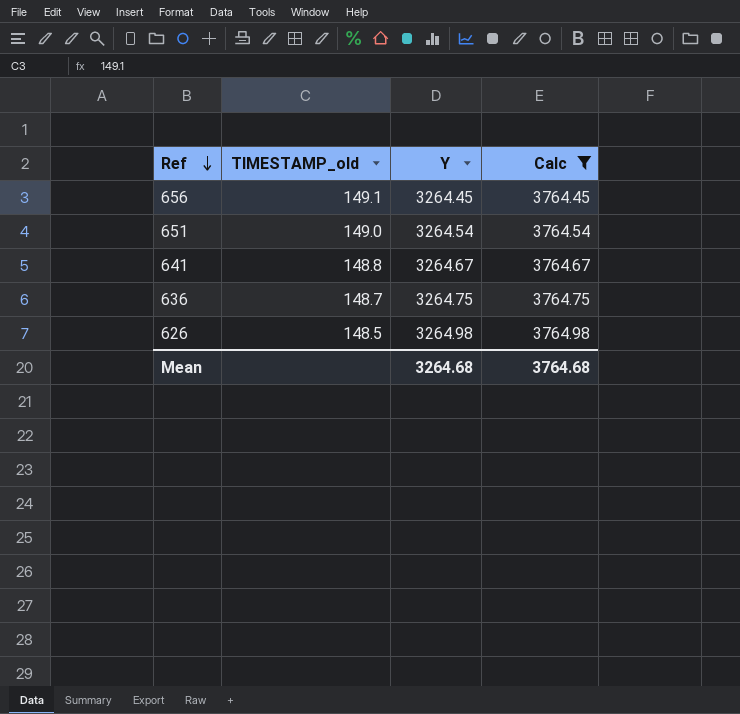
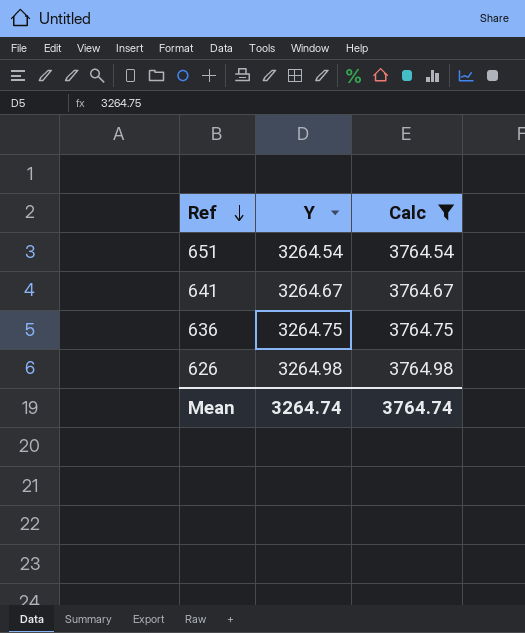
column TIMESTAMP_old | position: 2 -> none
row 656: 149.1 | 3264.45 | 3764.45 -> none
Mean | Y: 3264.68 -> 3264.74
Mean | Calc: 3764.68 -> 3764.74

